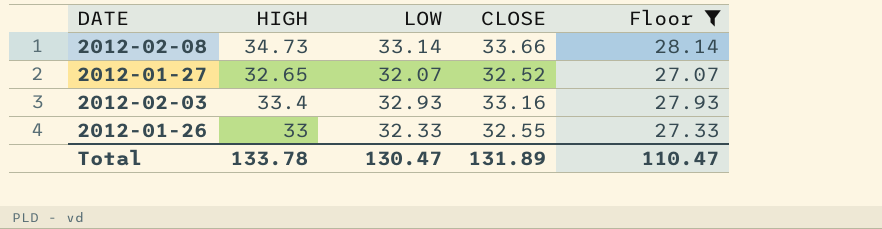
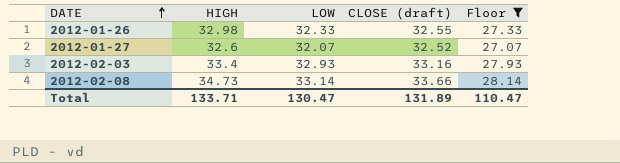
row order: none -> DATE ascending
column name: CLOSE -> CLOSE (draft)
2012-01-26 | HIGH: 33 -> 32.98
2012-01-27 | HIGH: 32.65 -> 32.6
Total | HIGH: 133.78 -> 133.71

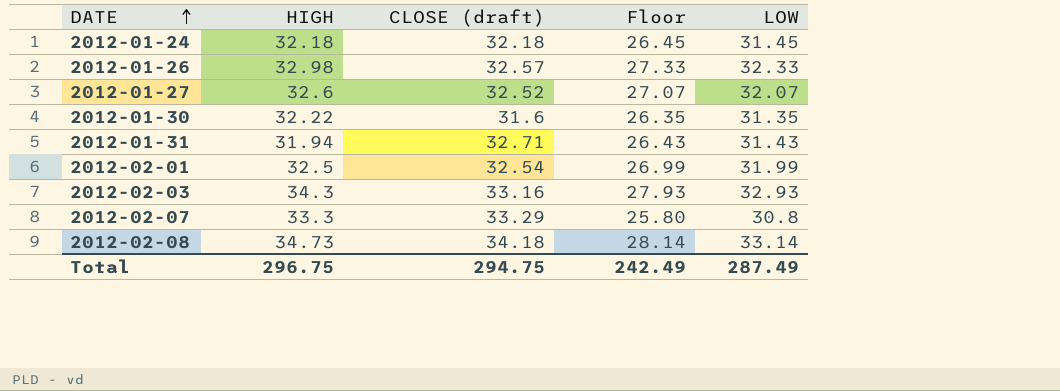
filter: Floor >= 27.07 -> none
column LOW | position: 3 -> 5
2012-01-26 | CLOSE (draft): 32.55 -> 32.57
2012-02-03 | HIGH: 33.4 -> 34.3
2012-02-08 | CLOSE (draft): 33.66 -> 34.18
Total | HIGH: 133.71 -> 296.75
Total | CLOSE (draft): 131.89 -> 294.75
Total | Floor: 110.47 -> 242.49
Total | LOW: 130.47 -> 287.49

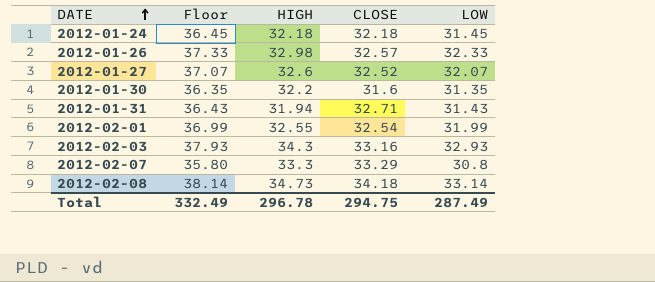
column Floor | formula: [LOW] - 5 -> [LOW] + 5
column Floor | position: 4 -> 2
column name: CLOSE (draft) -> CLOSE
2012-01-30 | HIGH: 32.22 -> 32.2
2012-02-01 | HIGH: 32.5 -> 32.55
Total | Floor: 242.49 -> 332.49
Total | HIGH: 296.75 -> 296.78

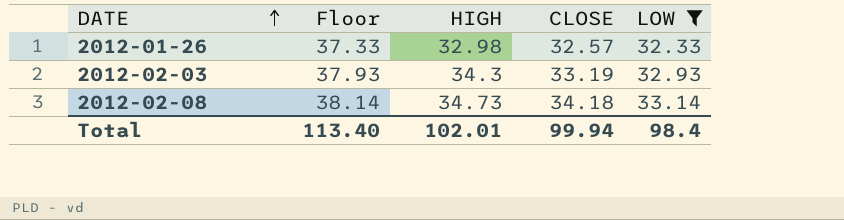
filter: none -> LOW >= 32.33
2012-02-03 | CLOSE: 33.16 -> 33.19
Total | Floor: 332.49 -> 113.40
Total | HIGH: 296.78 -> 102.01
Total | CLOSE: 294.75 -> 99.94
Total | LOW: 287.49 -> 98.4

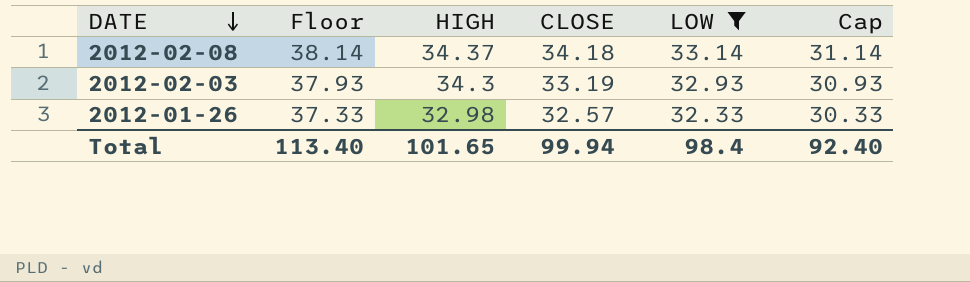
row order: DATE ascending -> DATE descending
column Cap | formula: none -> [LOW] - 2
2012-02-08 | HIGH: 34.73 -> 34.37
Total | HIGH: 102.01 -> 101.65

